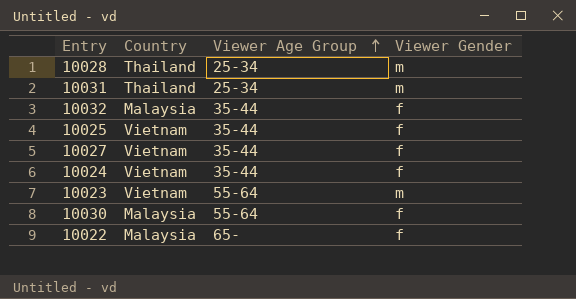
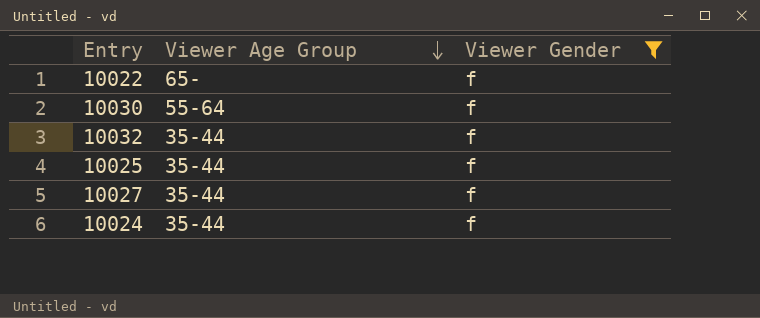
filter: none -> Viewer Gender = f
row order: Viewer Age Group ascending -> Viewer Age Group descending
column Country | position: 2 -> none

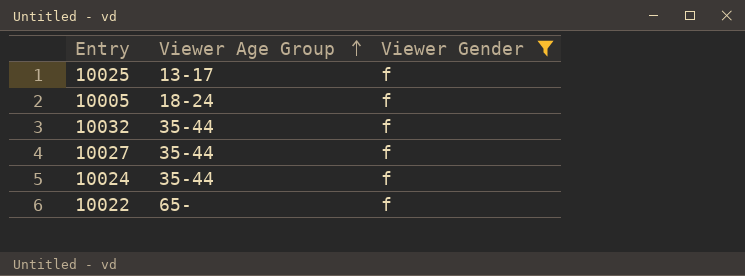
row order: Viewer Age Group descending -> Viewer Age Group ascending
row 10030: 55-64 | f -> none
10025 | Viewer Age Group: 35-44 -> 13-17
row 10005: none -> 18-24 | f

